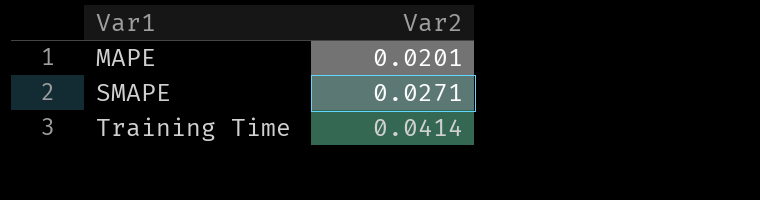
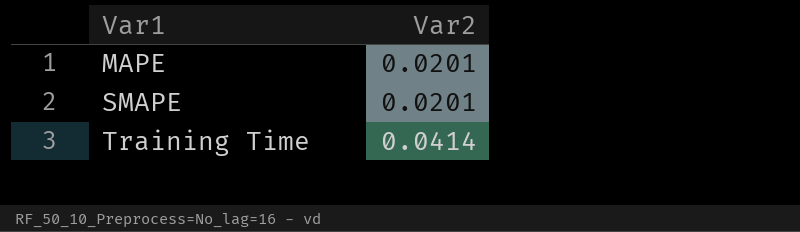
SMAPE | Var2: 0.0271 -> 0.0201

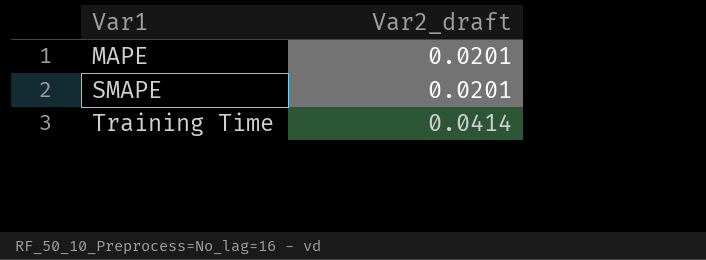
column name: Var2 -> Var2_draft

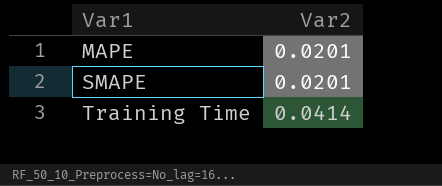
column name: Var2_draft -> Var2

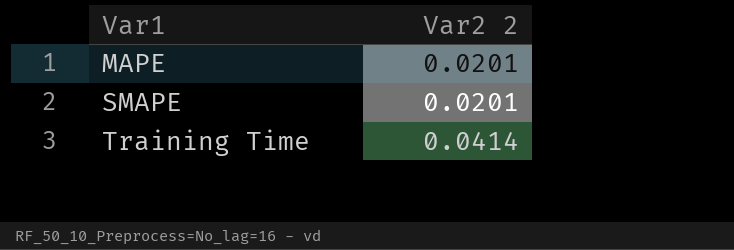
column name: Var2 -> Var2 2

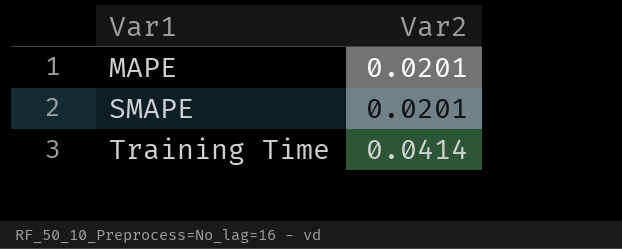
column name: Var2 2 -> Var2

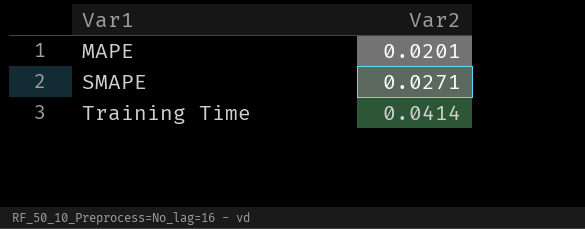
SMAPE | Var2: 0.0201 -> 0.0271

